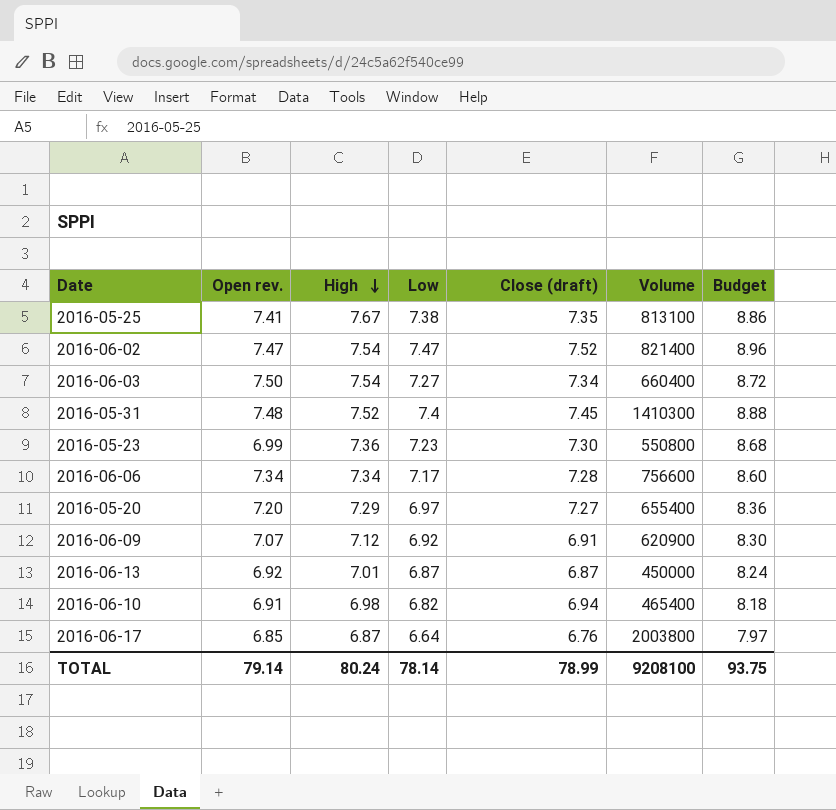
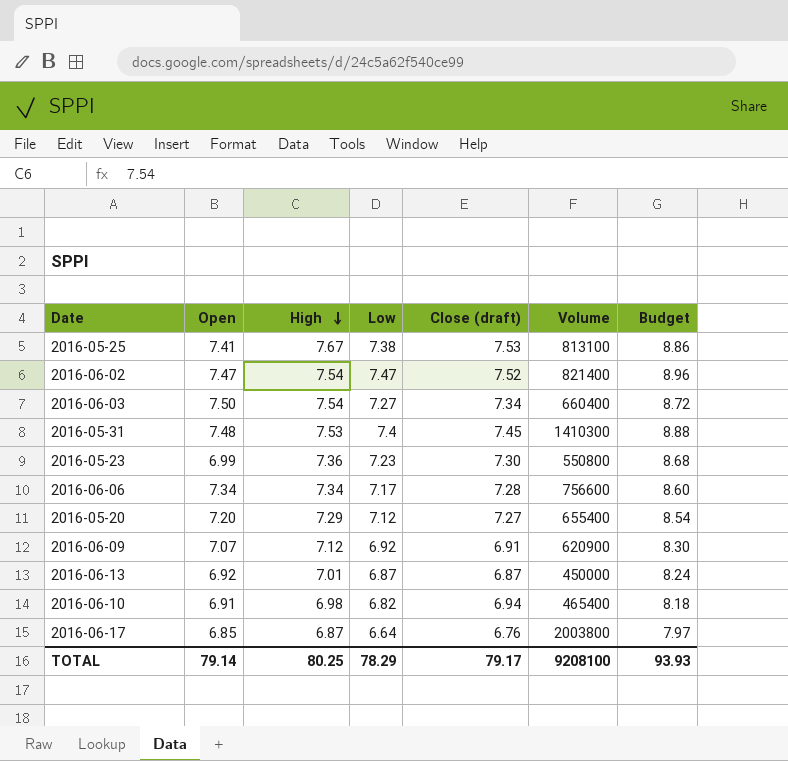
column name: Open rev. -> Open
2016-05-25 | Close (draft): 7.35 -> 7.53
2016-05-31 | High: 7.52 -> 7.53
2016-05-20 | Low: 6.97 -> 7.12
2016-05-20 | Budget: 8.36 -> 8.54
TOTAL | High: 80.24 -> 80.25
TOTAL | Low: 78.14 -> 78.29
TOTAL | Close (draft): 78.99 -> 79.17
TOTAL | Budget: 93.75 -> 93.93

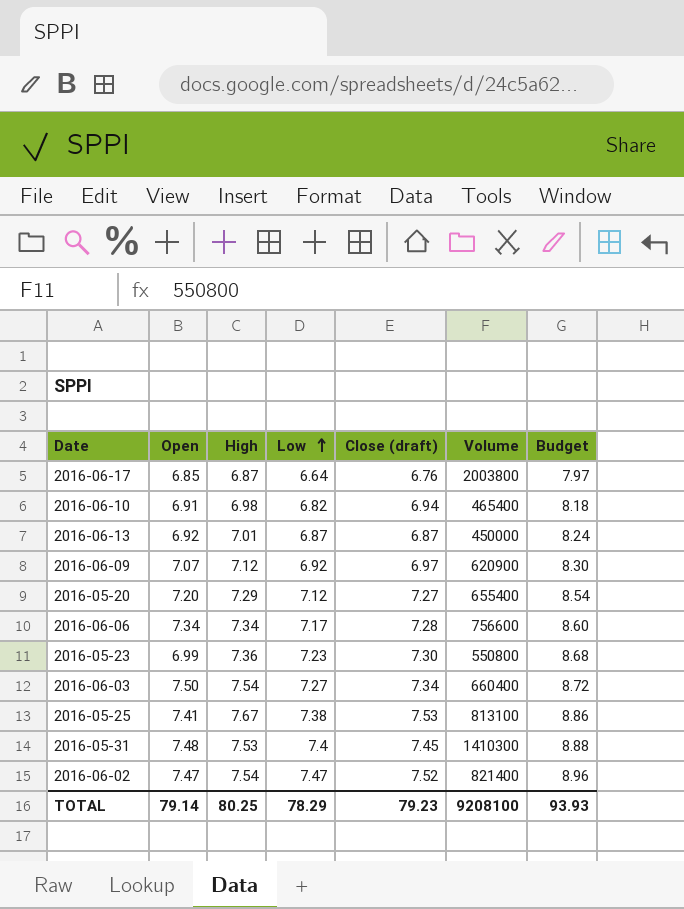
row order: High descending -> Low ascending
2016-06-09 | Close (draft): 6.91 -> 6.97
TOTAL | Close (draft): 79.17 -> 79.23

